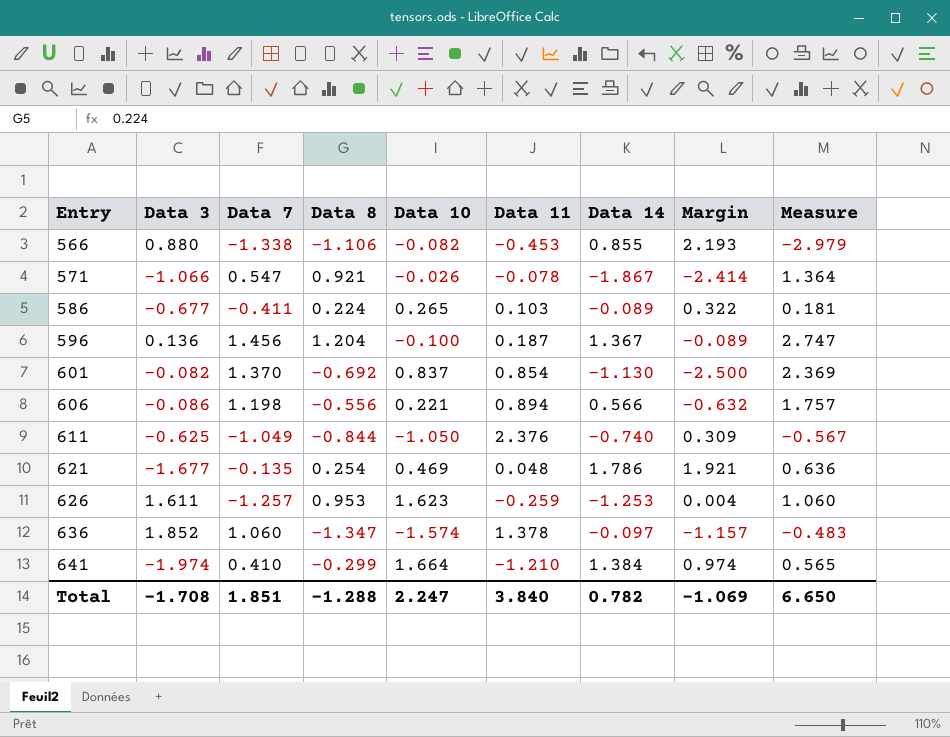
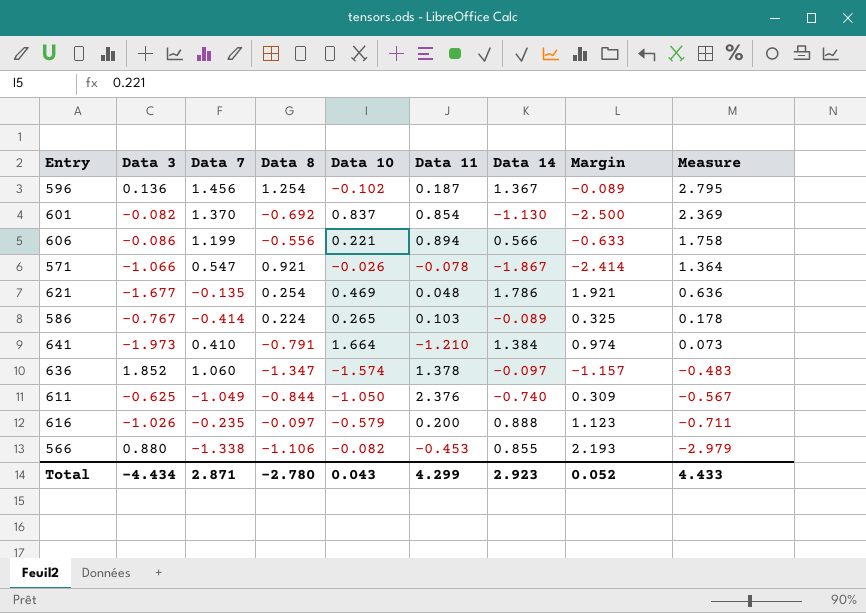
row order: Entry ascending -> Measure descending
row 626: 1.611 | -1.257 | 0.953 | 1.623 | -0.259 | -1.253 | 0.004 | 1.060 -> none
596 | Data 8: 1.204 -> 1.254
596 | Data 10: -0.100 -> -0.102
596 | Measure: 2.747 -> 2.795
606 | Data 7: 1.198 -> 1.199
606 | Margin: -0.632 -> -0.633
606 | Measure: 1.757 -> 1.758
586 | Data 3: -0.677 -> -0.767
586 | Data 7: -0.411 -> -0.414
586 | Margin: 0.322 -> 0.325
586 | Measure: 0.181 -> 0.178
641 | Data 3: -1.974 -> -1.973
641 | Data 8: -0.299 -> -0.791
641 | Measure: 0.565 -> 0.073
row 616: none -> -1.026 | -0.235 | -0.097 | -0.579 | 0.200 | 0.888 | 1.123 | -0.711
Total | Data 3: -1.708 -> -4.434
Total | Data 7: 1.851 -> 2.871
Total | Data 8: -1.288 -> -2.780
Total | Data 10: 2.247 -> 0.043
Total | Data 11: 3.840 -> 4.299
Total | Data 14: 0.782 -> 2.923
Total | Margin: -1.069 -> 0.052
Total | Measure: 6.650 -> 4.433

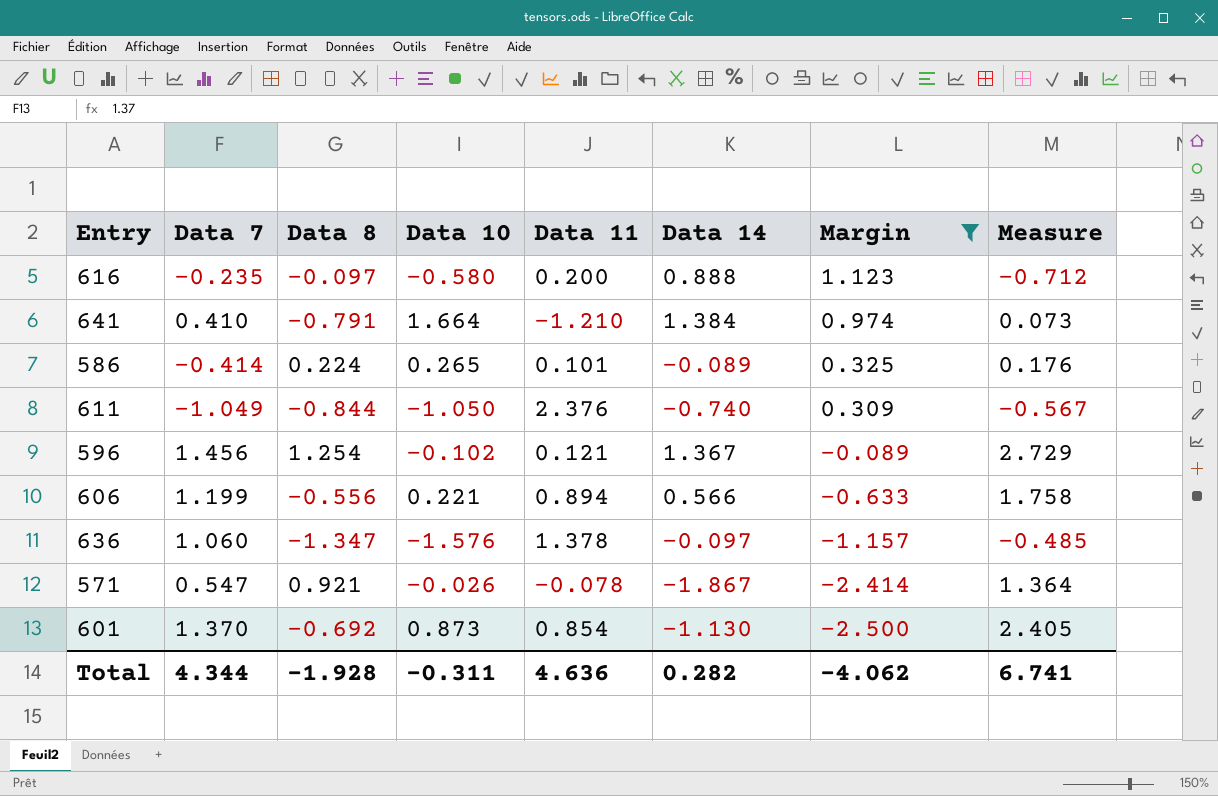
filter: none -> Margin <= 1.123
row order: Measure descending -> Margin descending
column Data 3 | position: 2 -> none
616 | Data 10: -0.579 -> -0.580
616 | Measure: -0.711 -> -0.712
586 | Data 11: 0.103 -> 0.101
586 | Measure: 0.178 -> 0.176
596 | Data 11: 0.187 -> 0.121
596 | Measure: 2.795 -> 2.729
636 | Data 10: -1.574 -> -1.576
636 | Measure: -0.483 -> -0.485
601 | Data 10: 0.837 -> 0.873
601 | Measure: 2.369 -> 2.405
Total | Data 7: 2.871 -> 4.344
Total | Data 8: -2.780 -> -1.928
Total | Data 10: 0.043 -> -0.311
Total | Data 11: 4.299 -> 4.636
Total | Data 14: 2.923 -> 0.282
Total | Margin: 0.052 -> -4.062
Total | Measure: 4.433 -> 6.741

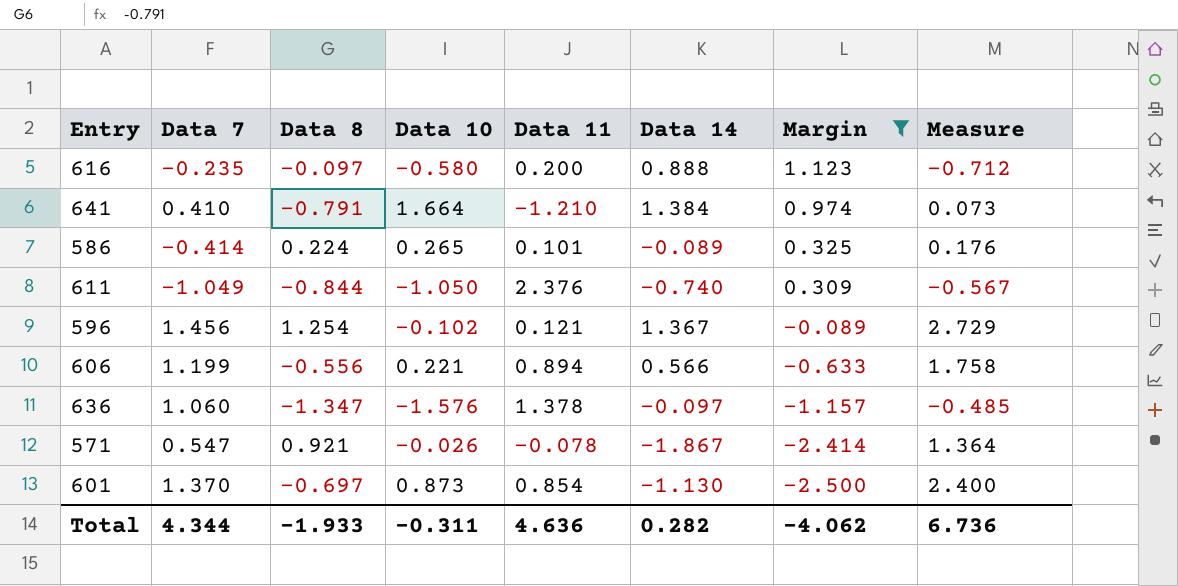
601 | Data 8: -0.692 -> -0.697
601 | Measure: 2.405 -> 2.400
Total | Data 8: -1.928 -> -1.933
Total | Measure: 6.741 -> 6.736

